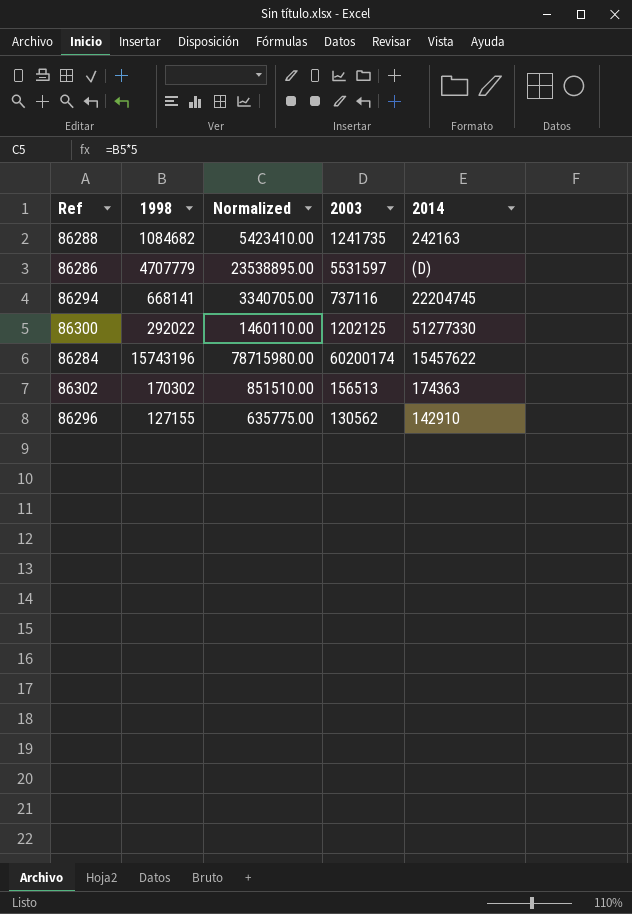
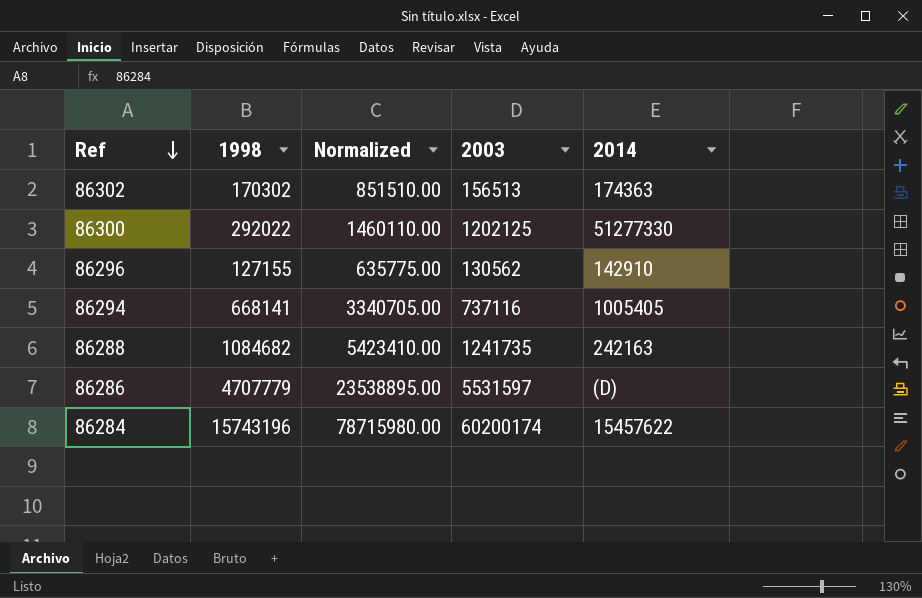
row order: none -> Ref descending
86294 | 2014: 22204745 -> 1005405

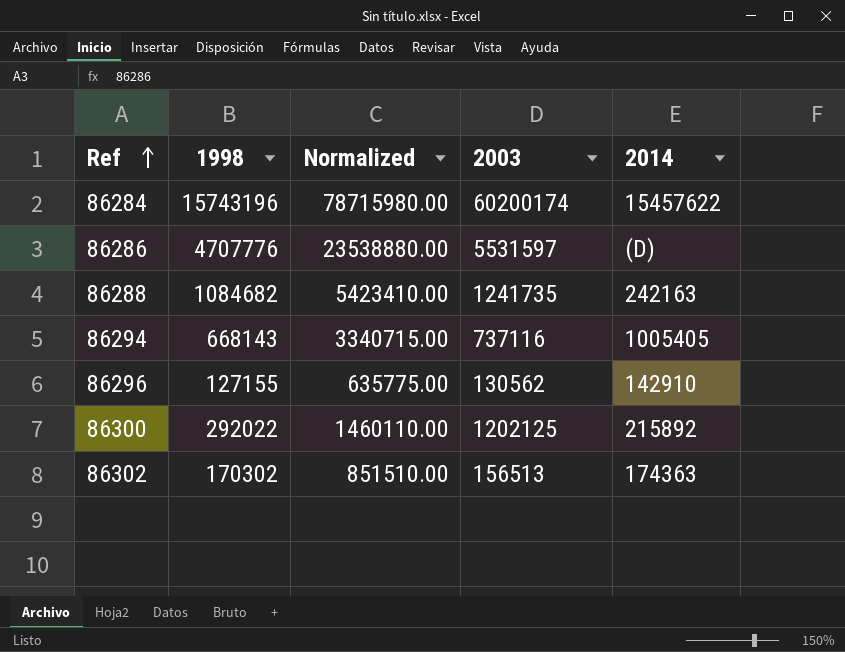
row order: Ref descending -> Ref ascending
86286 | 1998: 4707779 -> 4707776
86286 | Normalized: 23538895.00 -> 23538880.00
86294 | 1998: 668141 -> 668143
86294 | Normalized: 3340705.00 -> 3340715.00
86300 | 2014: 51277330 -> 215892

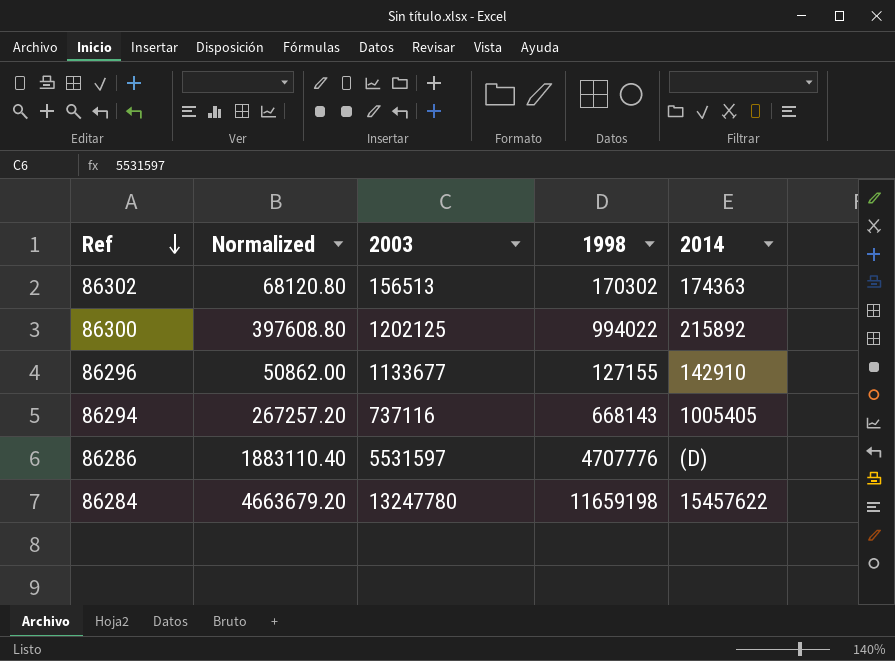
row order: Ref ascending -> Ref descending
column Normalized | formula: [1998] * 5 -> [1998] * 0.4
column 1998 | position: 2 -> 4
row 86288: 1084682 | 5423410.00 | 1241735 | 242163 -> none
86300 | 1998: 292022 -> 994022
86296 | 2003: 130562 -> 1133677
86284 | 2003: 60200174 -> 13247780
86284 | 1998: 15743196 -> 11659198

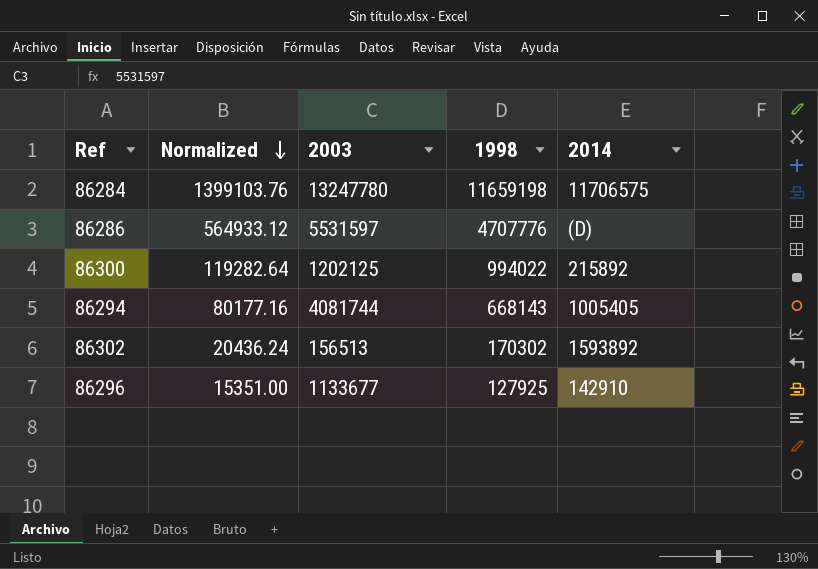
row order: Ref descending -> Normalized descending
column Normalized | formula: [1998] * 0.4 -> [1998] * 0.12
86284 | 2014: 15457622 -> 11706575
86294 | 2003: 737116 -> 4081744
86302 | 2014: 174363 -> 1593892
86296 | 1998: 127155 -> 127925

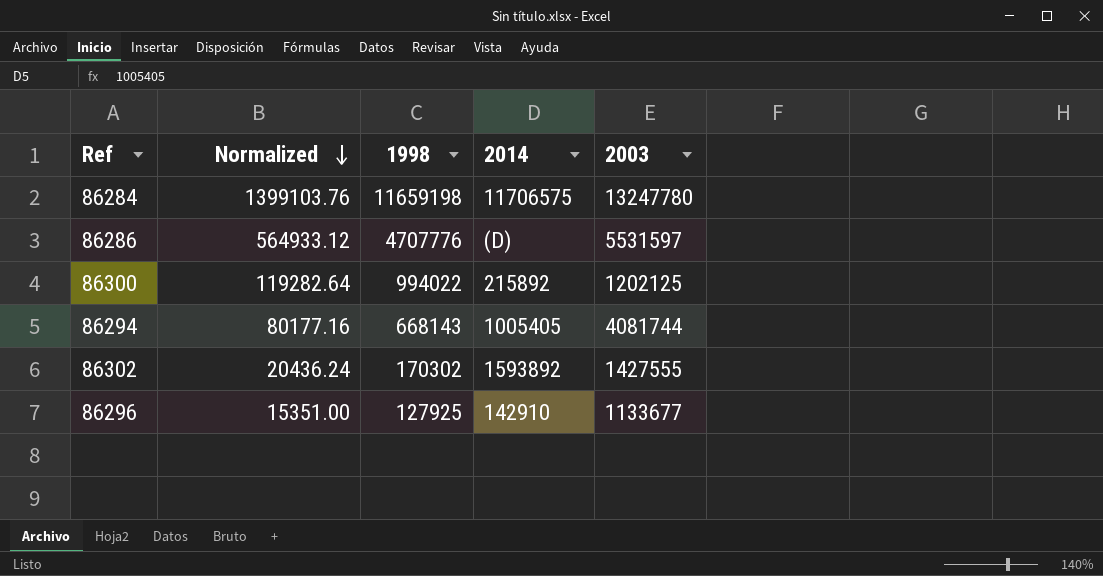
column 2003 | position: 3 -> 5
86302 | 2003: 156513 -> 1427555

